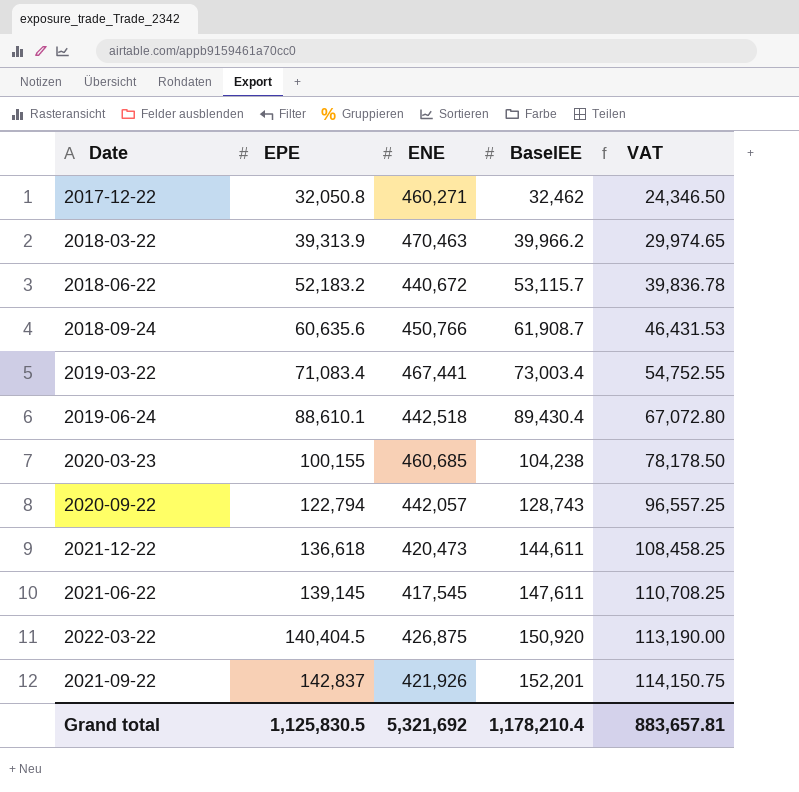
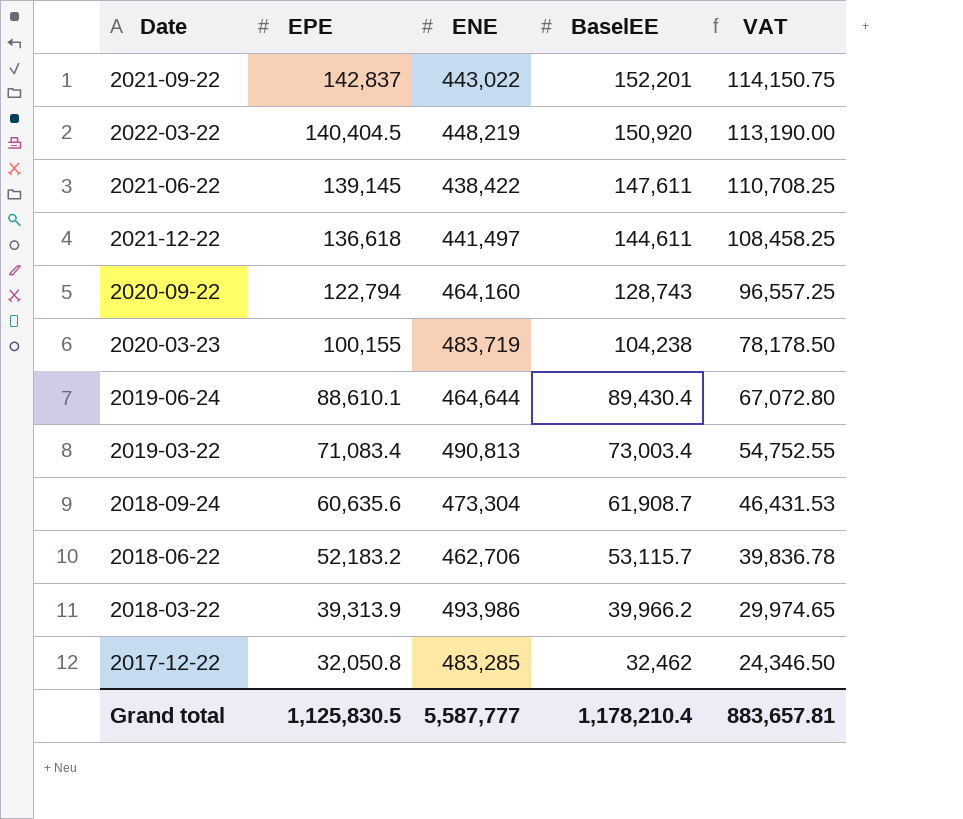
row order: EPE ascending -> EPE descending
2021-09-22 | ENE: 421,926 -> 443,022
2022-03-22 | ENE: 426,875 -> 448,219
2021-06-22 | ENE: 417,545 -> 438,422
2021-12-22 | ENE: 420,473 -> 441,497
2020-09-22 | ENE: 442,057 -> 464,160
2020-03-23 | ENE: 460,685 -> 483,719
2019-06-24 | ENE: 442,518 -> 464,644
2019-03-22 | ENE: 467,441 -> 490,813
2018-09-24 | ENE: 450,766 -> 473,304
2018-06-22 | ENE: 440,672 -> 462,706
2018-03-22 | ENE: 470,463 -> 493,986
2017-12-22 | ENE: 460,271 -> 483,285
Grand total | ENE: 5,321,692 -> 5,587,777

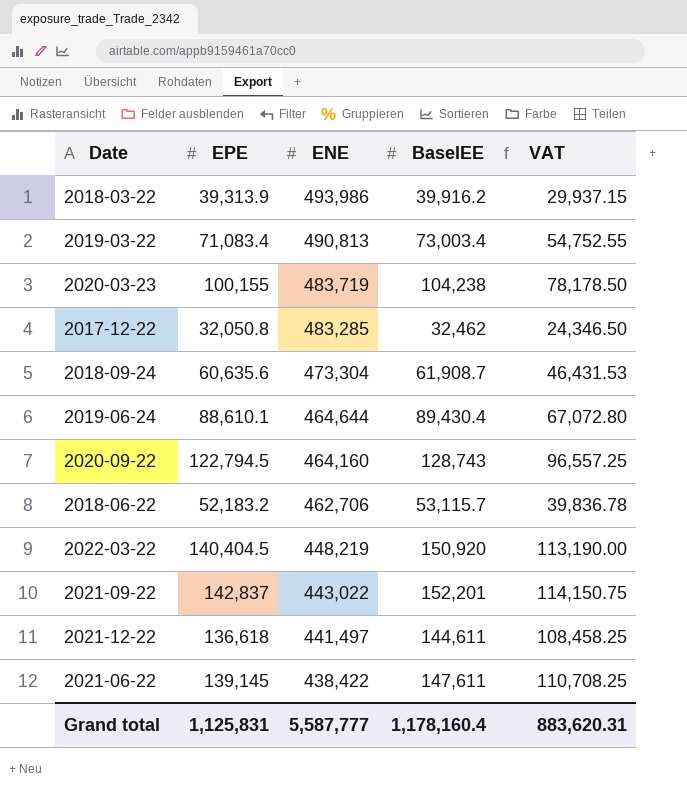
row order: EPE descending -> ENE descending
2018-03-22 | BaselEE: 39,966.2 -> 39,916.2
2018-03-22 | VAT: 29,974.65 -> 29,937.15
2020-09-22 | EPE: 122,794 -> 122,794.5
Grand total | EPE: 1,125,830.5 -> 1,125,831
Grand total | BaselEE: 1,178,210.4 -> 1,178,160.4
Grand total | VAT: 883,657.81 -> 883,620.31

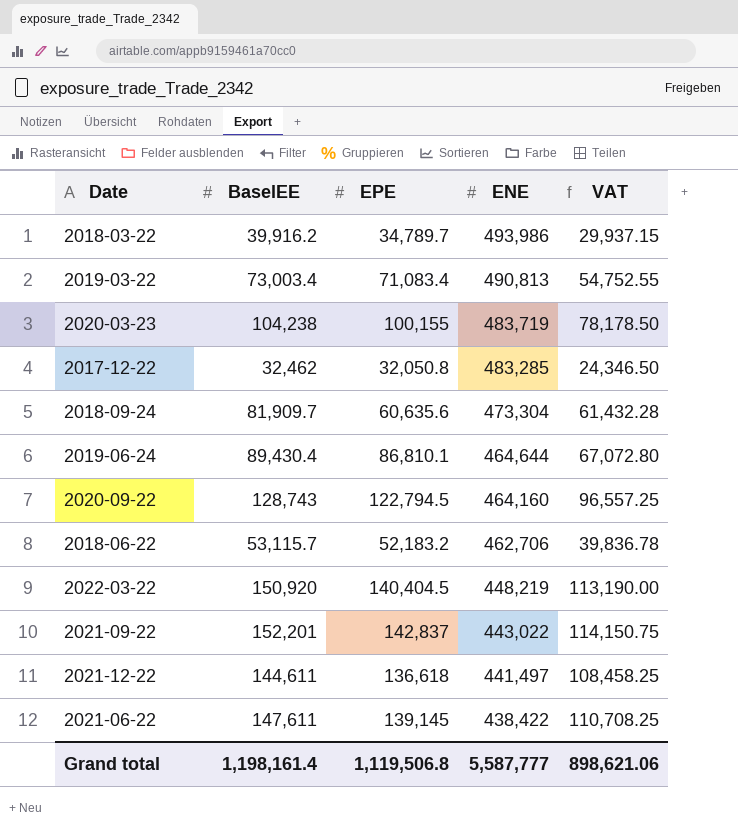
column BaselEE | position: 4 -> 2
2018-03-22 | EPE: 39,313.9 -> 34,789.7
2018-09-24 | BaselEE: 61,908.7 -> 81,909.7
2018-09-24 | VAT: 46,431.53 -> 61,432.28
2019-06-24 | EPE: 88,610.1 -> 86,810.1
Grand total | BaselEE: 1,178,160.4 -> 1,198,161.4
Grand total | EPE: 1,125,831 -> 1,119,506.8
Grand total | VAT: 883,620.31 -> 898,621.06

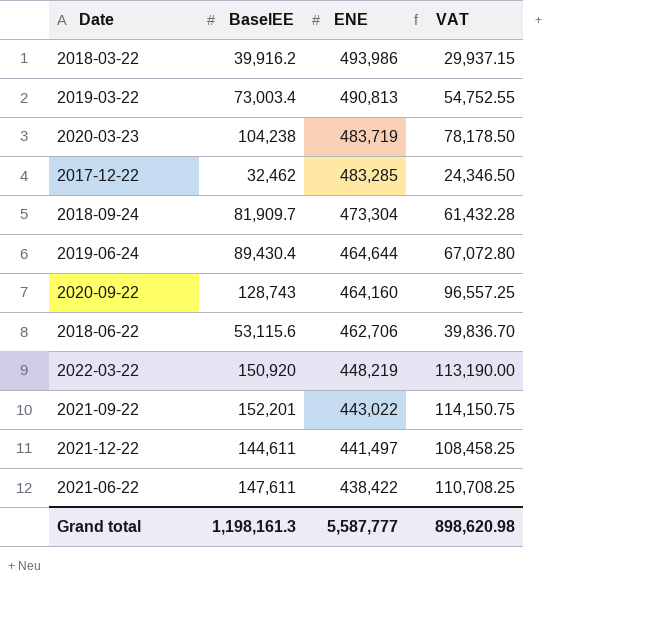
column EPE | position: 3 -> none
2018-06-22 | BaselEE: 53,115.7 -> 53,115.6
2018-06-22 | VAT: 39,836.78 -> 39,836.70
Grand total | BaselEE: 1,198,161.4 -> 1,198,161.3
Grand total | VAT: 898,621.06 -> 898,620.98

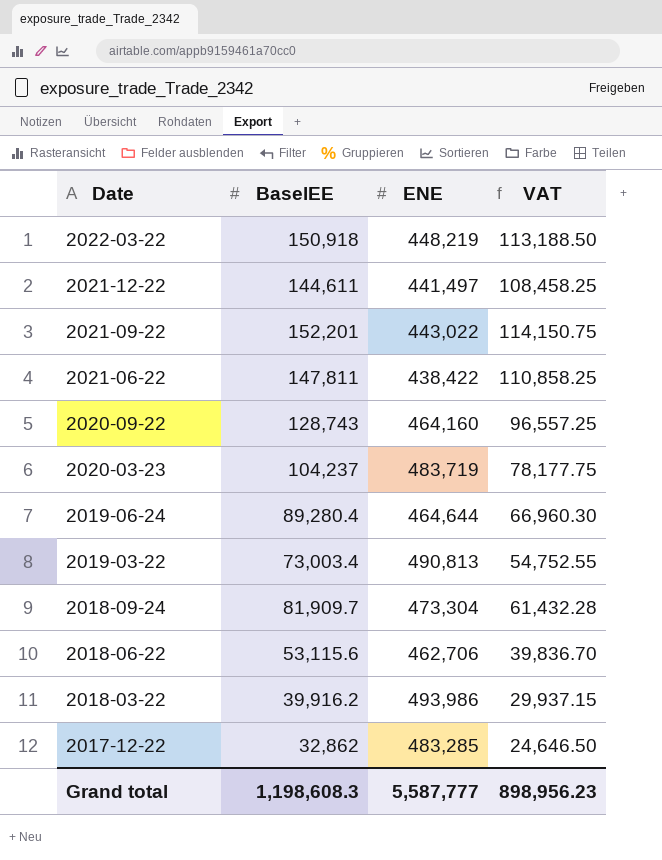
row order: ENE descending -> Date descending
2022-03-22 | BaselEE: 150,920 -> 150,918
2022-03-22 | VAT: 113,190.00 -> 113,188.50
2021-06-22 | BaselEE: 147,611 -> 147,811
2021-06-22 | VAT: 110,708.25 -> 110,858.25
2020-03-23 | BaselEE: 104,238 -> 104,237
2020-03-23 | VAT: 78,178.50 -> 78,177.75
2019-06-24 | BaselEE: 89,430.4 -> 89,280.4
2019-06-24 | VAT: 67,072.80 -> 66,960.30
2017-12-22 | BaselEE: 32,462 -> 32,862
2017-12-22 | VAT: 24,346.50 -> 24,646.50
Grand total | BaselEE: 1,198,161.3 -> 1,198,608.3
Grand total | VAT: 898,620.98 -> 898,956.23

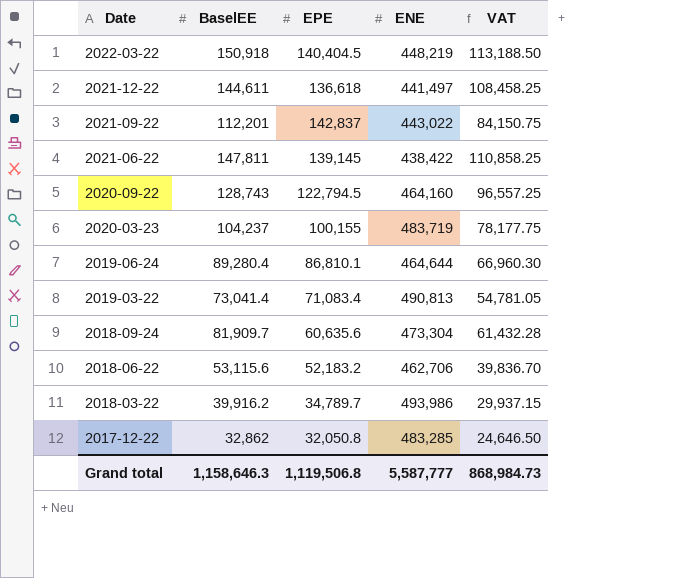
column EPE | position: none -> 3
2021-09-22 | BaselEE: 152,201 -> 112,201
2021-09-22 | VAT: 114,150.75 -> 84,150.75
2019-03-22 | BaselEE: 73,003.4 -> 73,041.4
2019-03-22 | VAT: 54,752.55 -> 54,781.05
Grand total | BaselEE: 1,198,608.3 -> 1,158,646.3
Grand total | VAT: 898,956.23 -> 868,984.73

